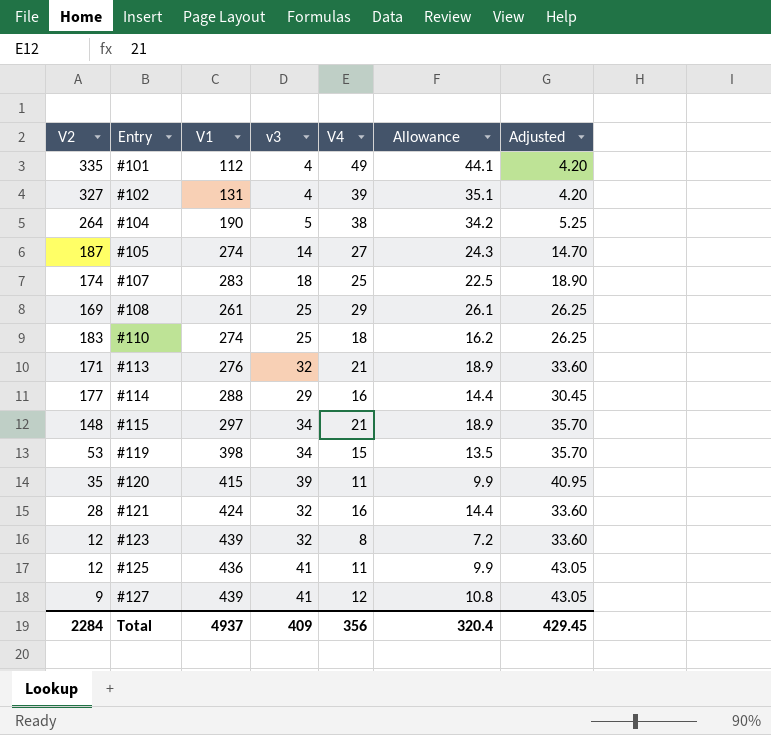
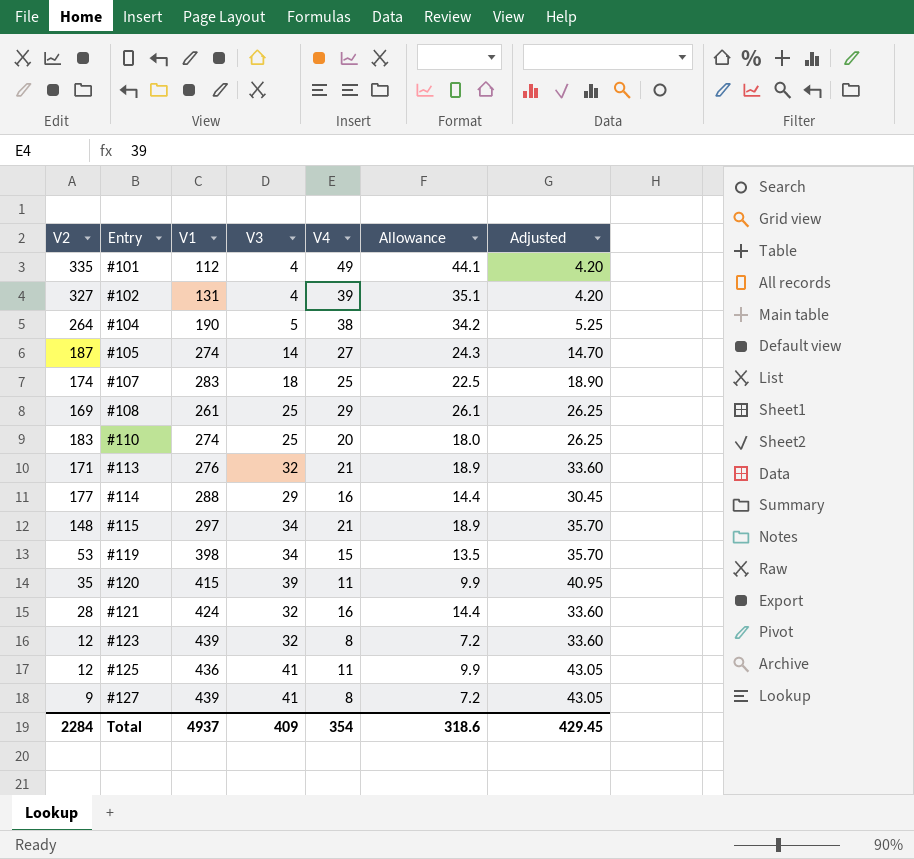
column name: v3 -> V3
#110 | V4: 18 -> 20
#110 | Allowance: 16.2 -> 18.0
#127 | V4: 12 -> 8
#127 | Allowance: 10.8 -> 7.2
Total | V4: 356 -> 354
Total | Allowance: 320.4 -> 318.6

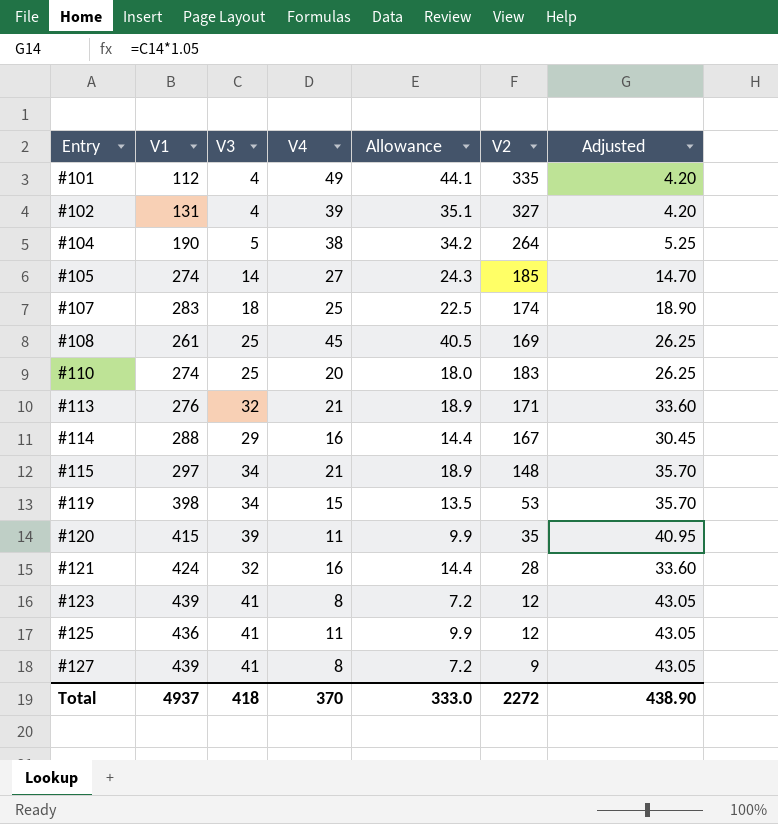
column V2 | position: 1 -> 6
#105 | V2: 187 -> 185
#108 | V4: 29 -> 45
#108 | Allowance: 26.1 -> 40.5
#114 | V2: 177 -> 167
#123 | V3: 32 -> 41
#123 | Adjusted: 33.60 -> 43.05
Total | V3: 409 -> 418
Total | V4: 354 -> 370
Total | Allowance: 318.6 -> 333.0
Total | V2: 2284 -> 2272
Total | Adjusted: 429.45 -> 438.90

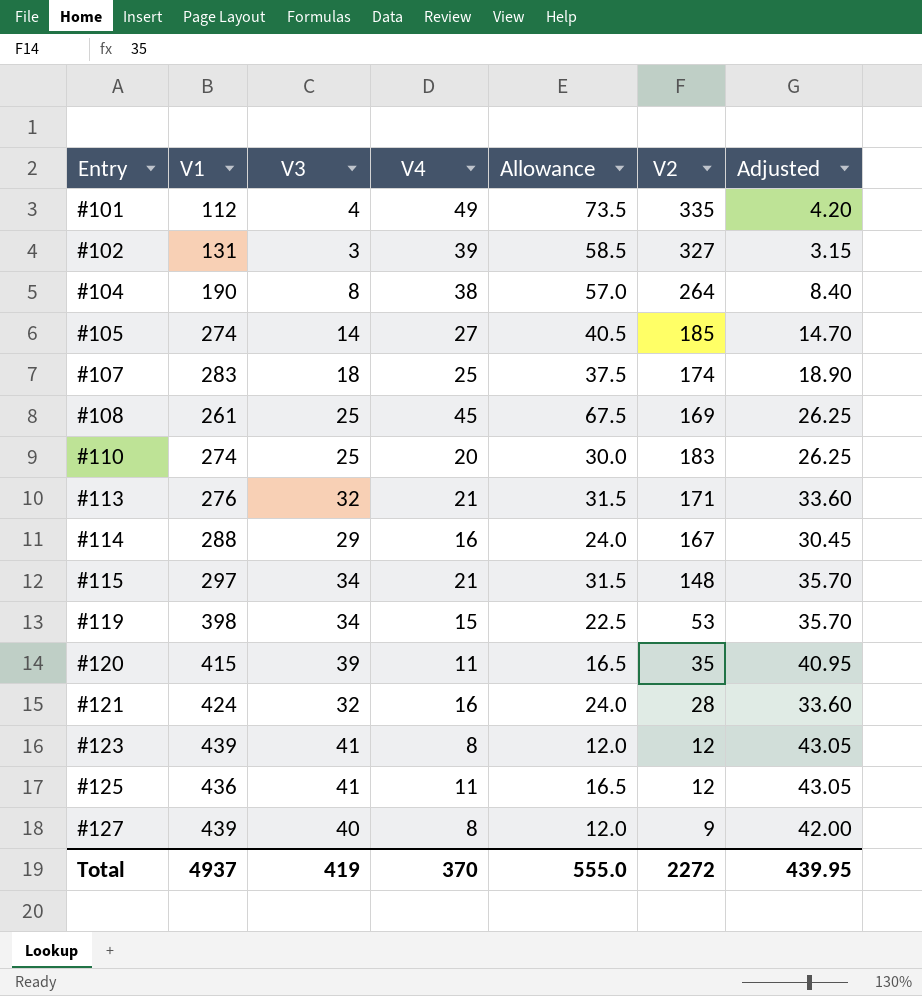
column Allowance | formula: [V4] * 0.9 -> [V4] * 1.5
#102 | V3: 4 -> 3
#102 | Adjusted: 4.20 -> 3.15
#104 | V3: 5 -> 8
#104 | Adjusted: 5.25 -> 8.40
#127 | V3: 41 -> 40
#127 | Adjusted: 43.05 -> 42.00
Total | V3: 418 -> 419
Total | Allowance: 333.0 -> 555.0
Total | Adjusted: 438.90 -> 439.95

